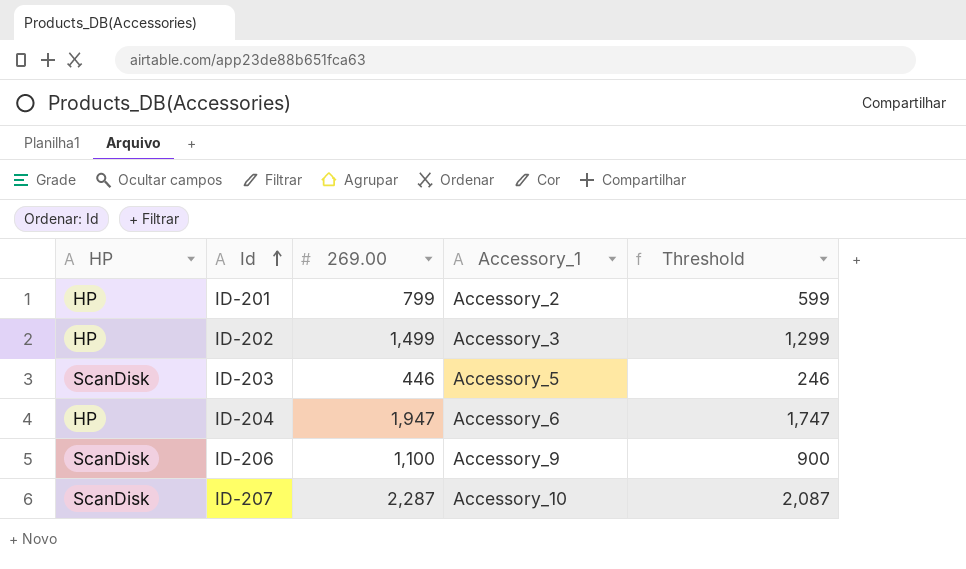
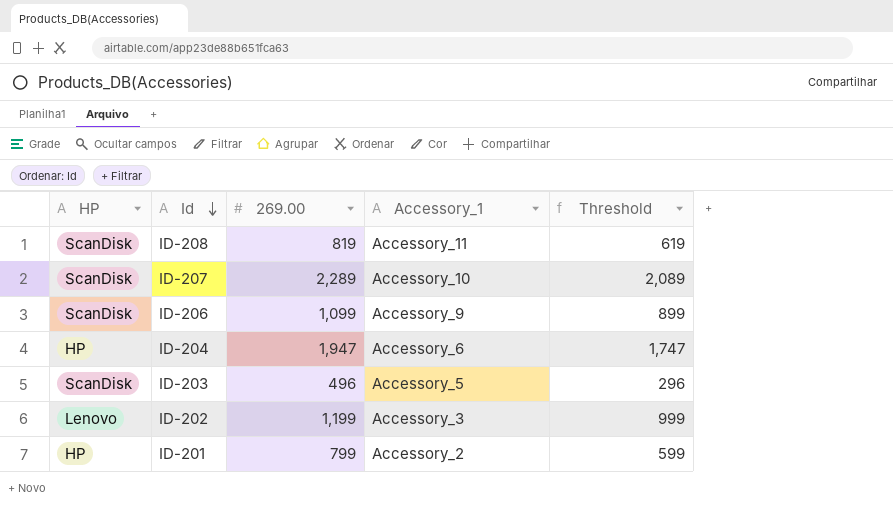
row order: Id ascending -> Id descending
row ID-208: none -> ScanDisk | 819 | Accessory_11 | 619
ID-207 | 269.00: 2,287 -> 2,289
ID-207 | Threshold: 2,087 -> 2,089
ID-206 | 269.00: 1,100 -> 1,099
ID-206 | Threshold: 900 -> 899
ID-203 | 269.00: 446 -> 496
ID-203 | Threshold: 246 -> 296
ID-202 | HP: HP -> Lenovo
ID-202 | 269.00: 1,499 -> 1,199
ID-202 | Threshold: 1,299 -> 999

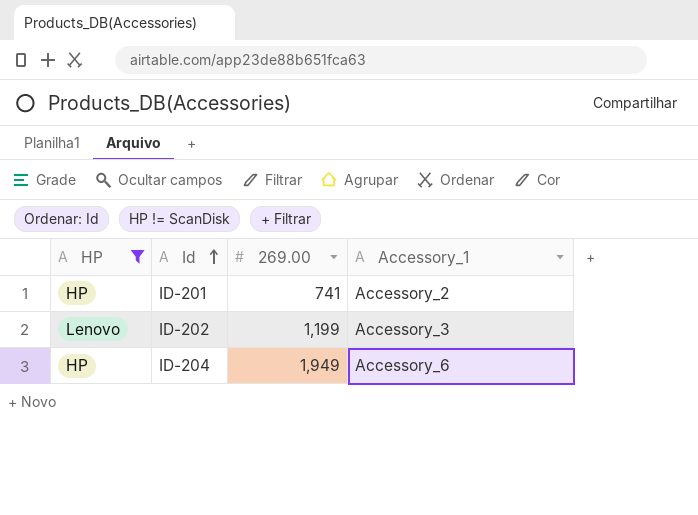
filter: none -> HP != ScanDisk
row order: Id descending -> Id ascending
column Threshold | formula: [269.00] - 200 -> none
ID-201 | 269.00: 799 -> 741
ID-204 | 269.00: 1,947 -> 1,949

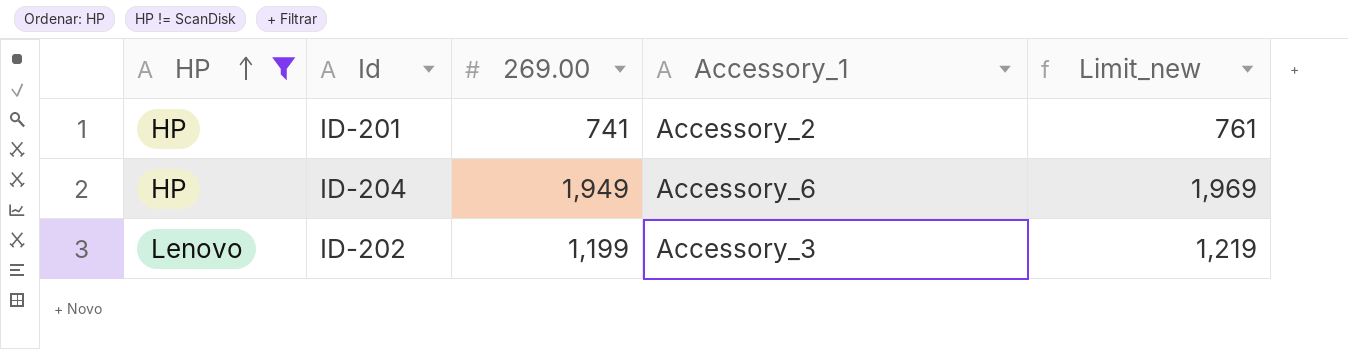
row order: Id ascending -> HP ascending
column Limit_new | formula: none -> [269.00] + 20

